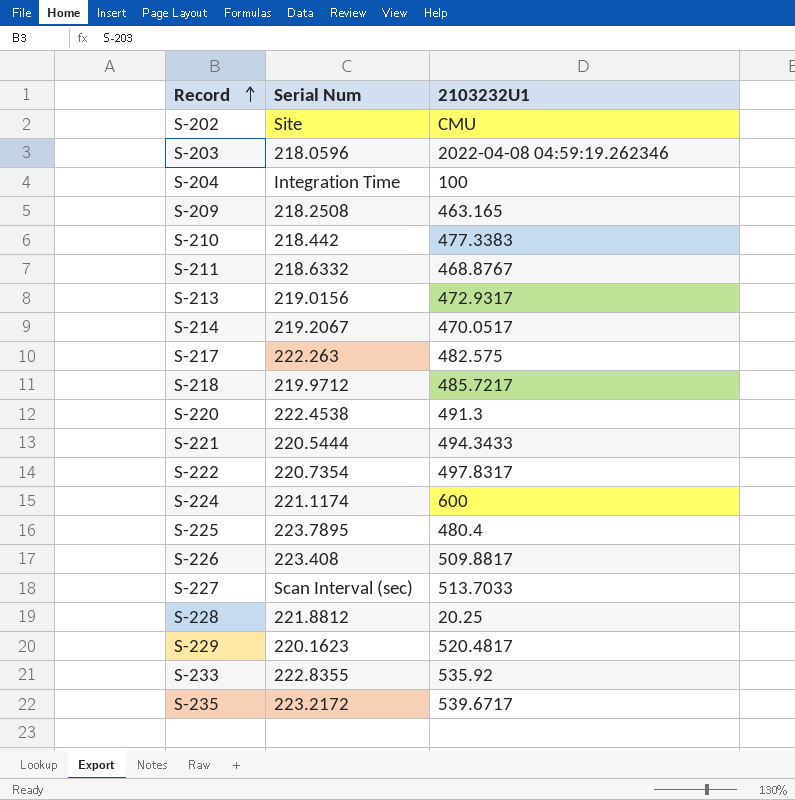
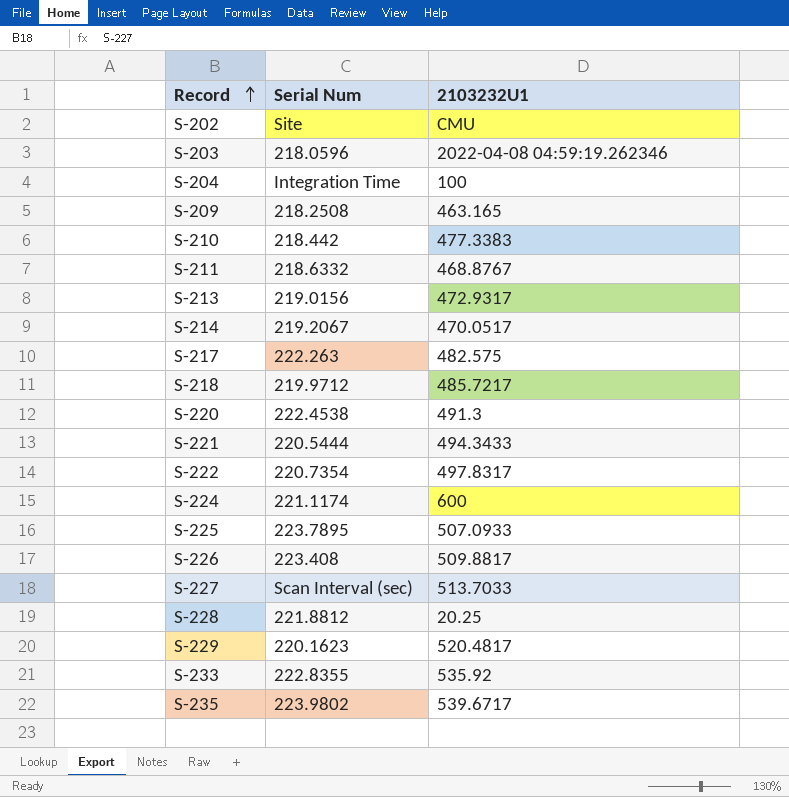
S-225 | 2103232U1: 480.4 -> 507.0933
S-235 | Serial Num: 223.2172 -> 223.9802

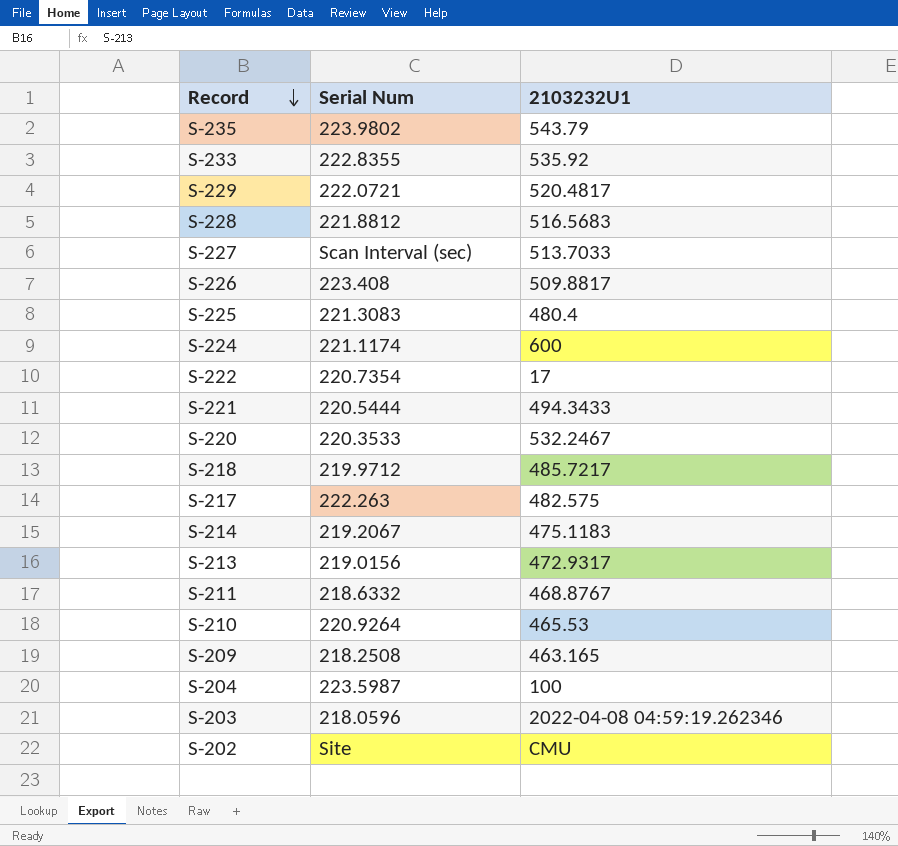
row order: Record ascending -> Record descending
S-235 | 2103232U1: 539.6717 -> 543.79
S-229 | Serial Num: 220.1623 -> 222.0721
S-228 | 2103232U1: 20.25 -> 516.5683
S-225 | Serial Num: 223.7895 -> 221.3083
S-225 | 2103232U1: 507.0933 -> 480.4
S-222 | 2103232U1: 497.8317 -> 17
S-220 | Serial Num: 222.4538 -> 220.3533
S-220 | 2103232U1: 491.3 -> 532.2467
S-214 | 2103232U1: 470.0517 -> 475.1183
S-210 | Serial Num: 218.442 -> 220.9264
S-210 | 2103232U1: 477.3383 -> 465.53
S-204 | Serial Num: Integration Time -> 223.5987

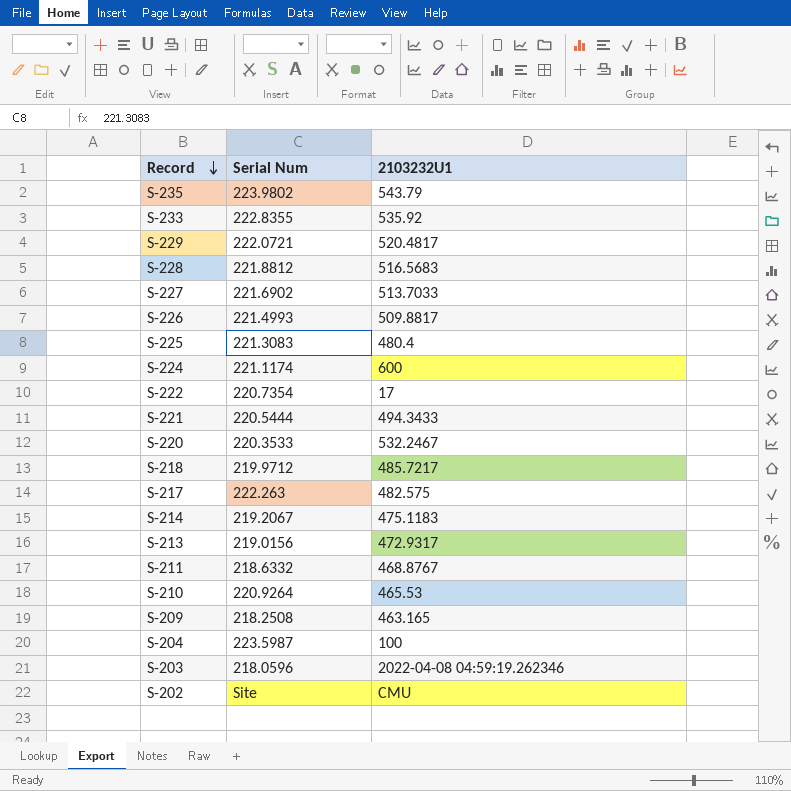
S-227 | Serial Num: Scan Interval (sec) -> 221.6902
S-226 | Serial Num: 223.408 -> 221.4993

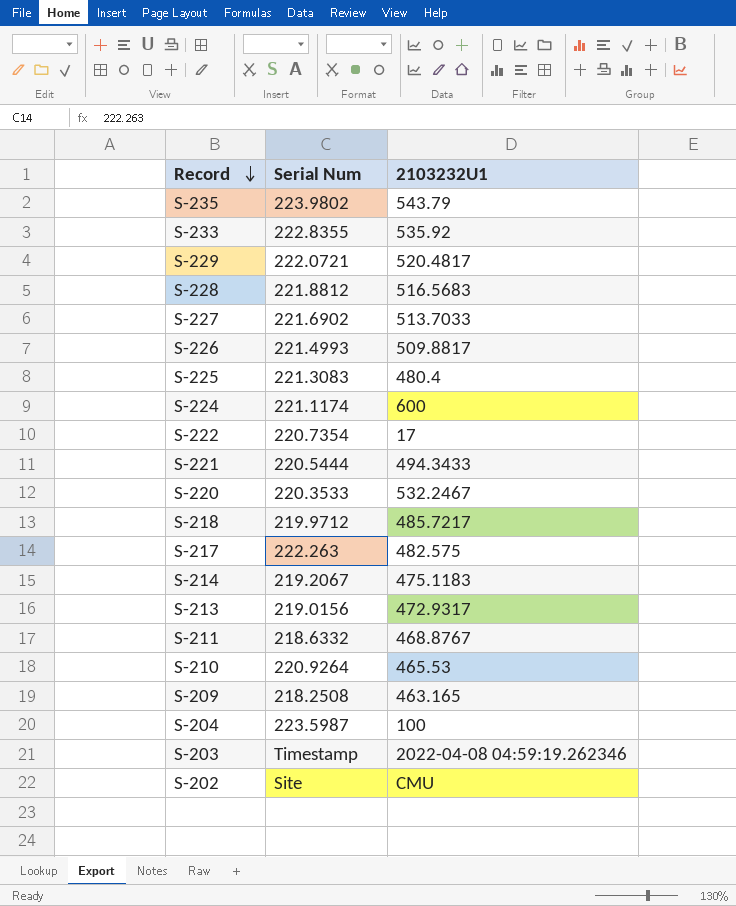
S-203 | Serial Num: 218.0596 -> Timestamp

